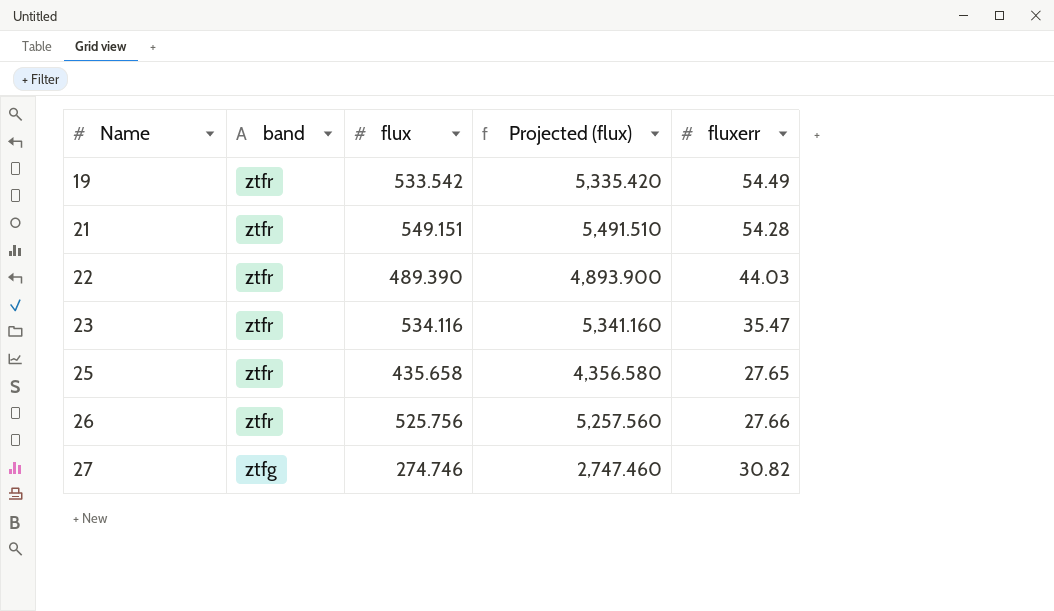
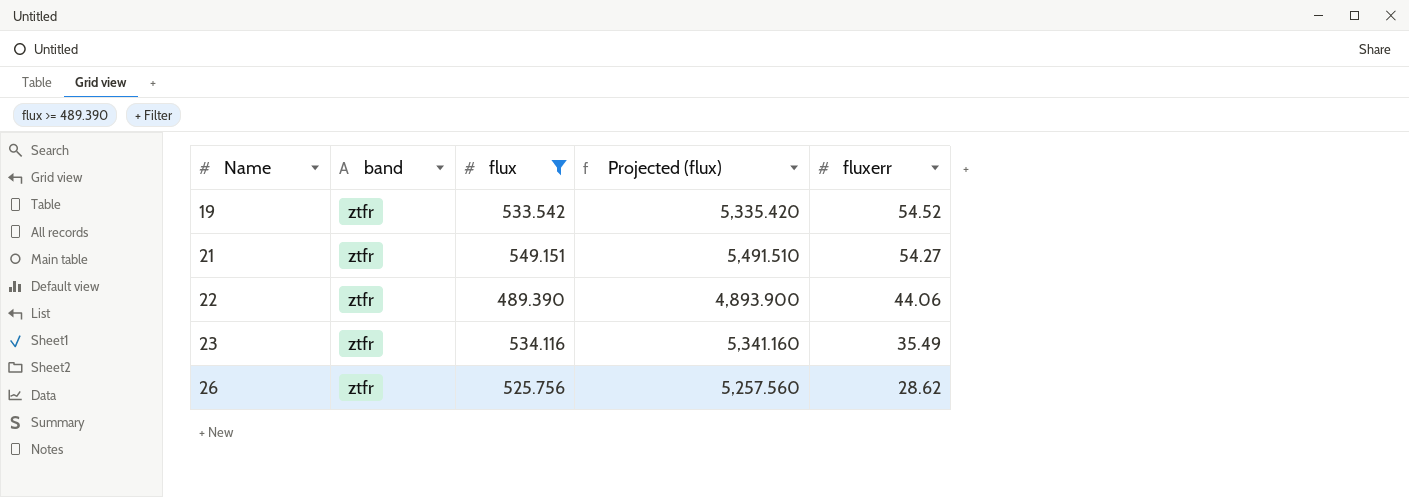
filter: none -> flux >= 489.390
19 | fluxerr: 54.49 -> 54.52
21 | fluxerr: 54.28 -> 54.27
22 | fluxerr: 44.03 -> 44.06
23 | fluxerr: 35.47 -> 35.49
26 | fluxerr: 27.66 -> 28.62

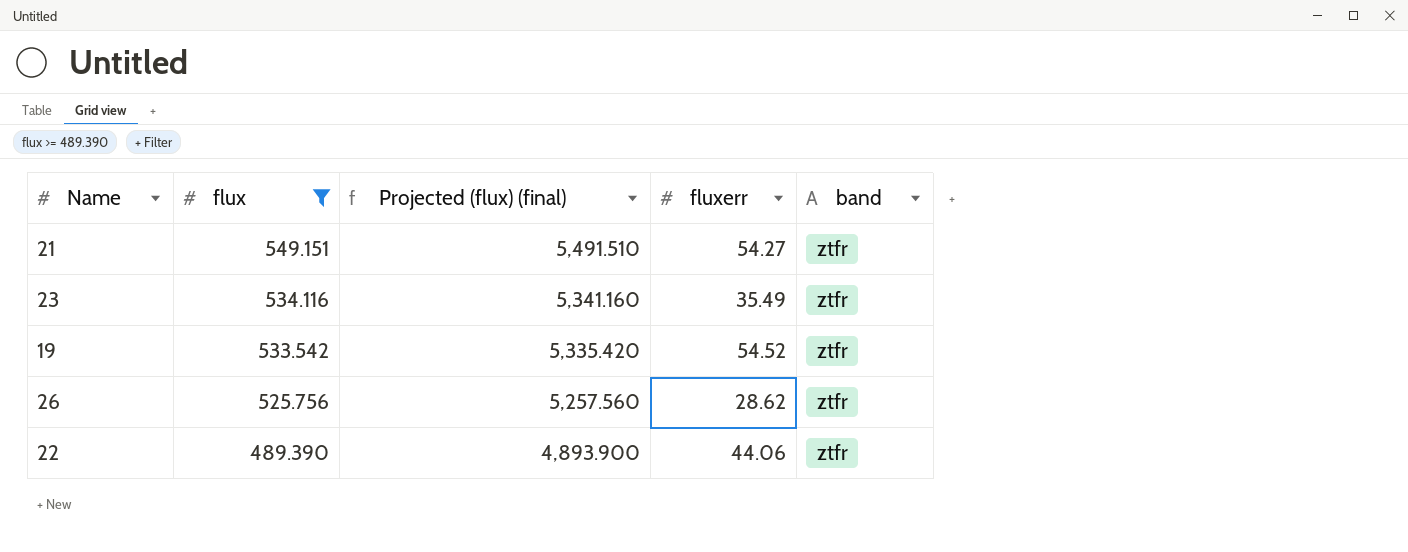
row order: Name ascending -> flux descending
column name: Projected (flux) -> Projected (flux) (final)
column band | position: 2 -> 5

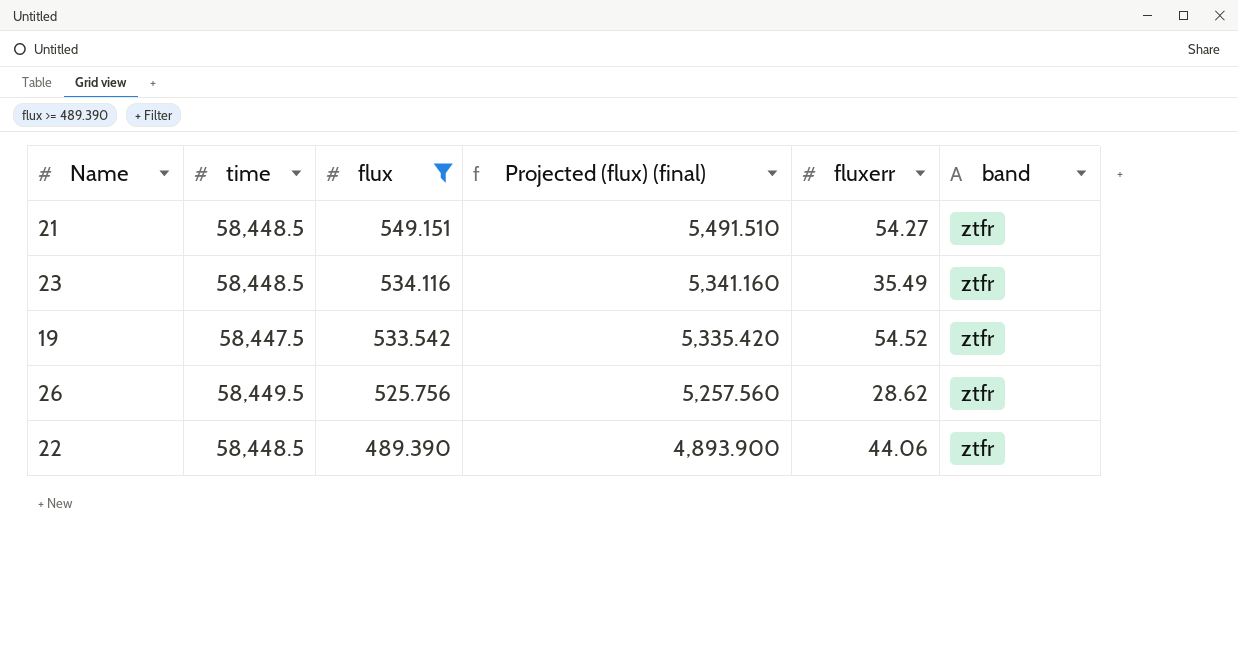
column time | position: none -> 2

